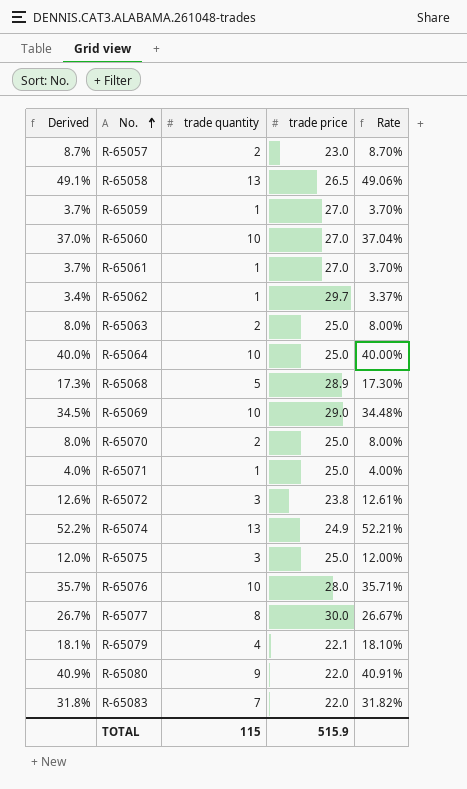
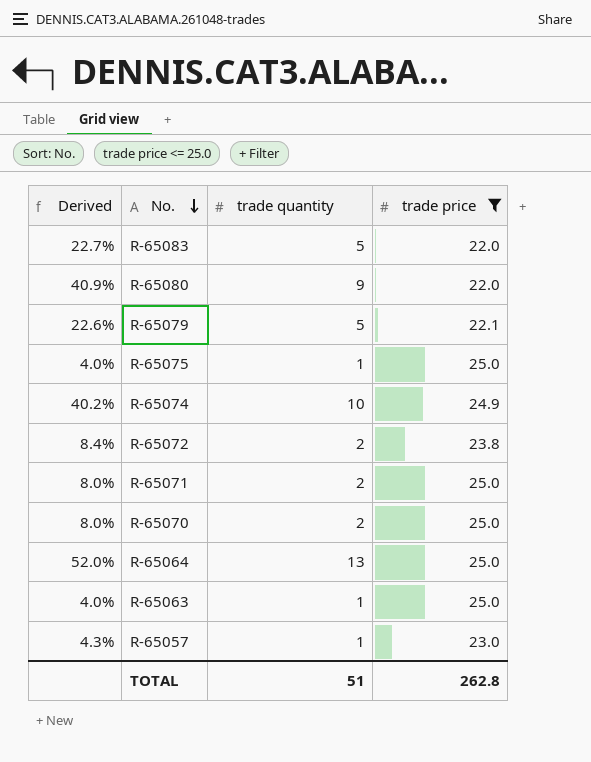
filter: none -> trade price <= 25.0
row order: No. ascending -> No. descending
column Rate | formula: [trade quantity] / [trade price] -> none
R-65083 | Derived: 31.8% -> 22.7%
R-65083 | trade quantity: 7 -> 5
R-65079 | Derived: 18.1% -> 22.6%
R-65079 | trade quantity: 4 -> 5
R-65075 | Derived: 12.0% -> 4.0%
R-65075 | trade quantity: 3 -> 1
R-65074 | Derived: 52.2% -> 40.2%
R-65074 | trade quantity: 13 -> 10
R-65072 | Derived: 12.6% -> 8.4%
R-65072 | trade quantity: 3 -> 2
R-65071 | Derived: 4.0% -> 8.0%
R-65071 | trade quantity: 1 -> 2
R-65064 | Derived: 40.0% -> 52.0%
R-65064 | trade quantity: 10 -> 13
R-65063 | Derived: 8.0% -> 4.0%
R-65063 | trade quantity: 2 -> 1
R-65057 | Derived: 8.7% -> 4.3%
R-65057 | trade quantity: 2 -> 1
TOTAL | trade quantity: 115 -> 51
TOTAL | trade price: 515.9 -> 262.8

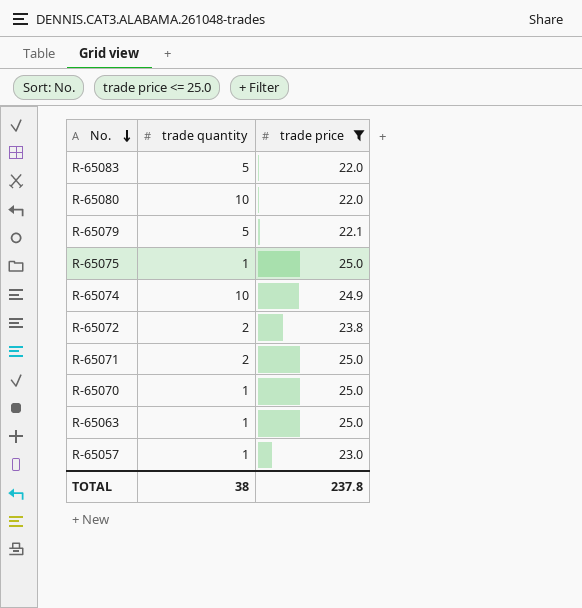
column Derived | formula: [trade quantity] / [trade price] -> none
row R-65064: 52.0% | 13 | 25.0 -> none
R-65080 | trade quantity: 9 -> 10
R-65070 | trade quantity: 2 -> 1
TOTAL | trade quantity: 51 -> 38
TOTAL | trade price: 262.8 -> 237.8

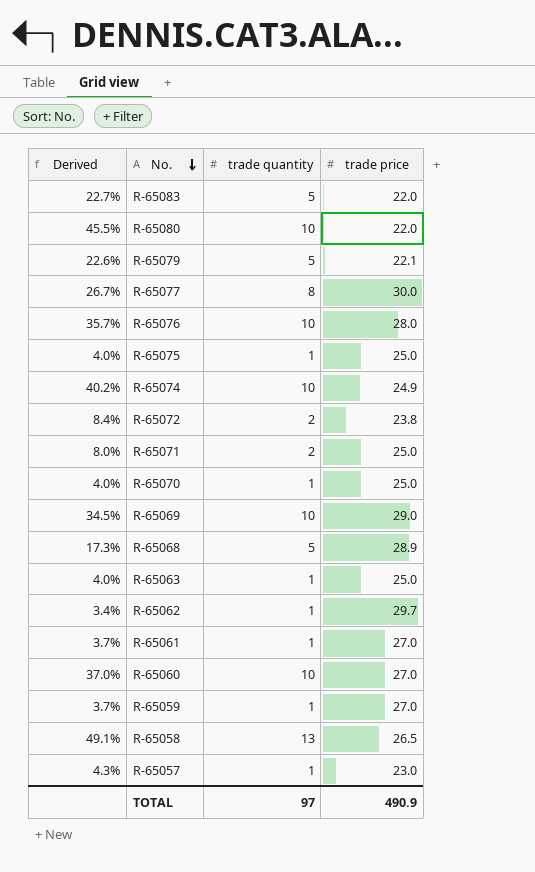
filter: trade price <= 25.0 -> none
column Derived | formula: none -> [trade quantity] / [trade price]
TOTAL | trade quantity: 38 -> 97
TOTAL | trade price: 237.8 -> 490.9

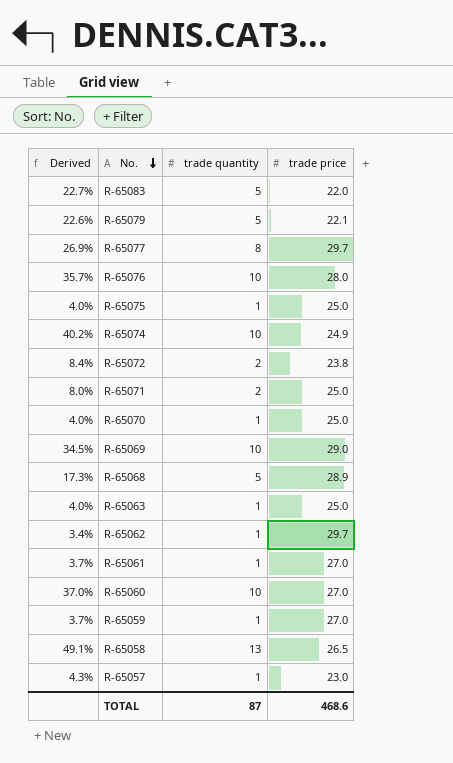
row R-65080: 45.5% | 10 | 22.0 -> none
R-65077 | Derived: 26.7% -> 26.9%
R-65077 | trade price: 30.0 -> 29.7
TOTAL | trade quantity: 97 -> 87
TOTAL | trade price: 490.9 -> 468.6

